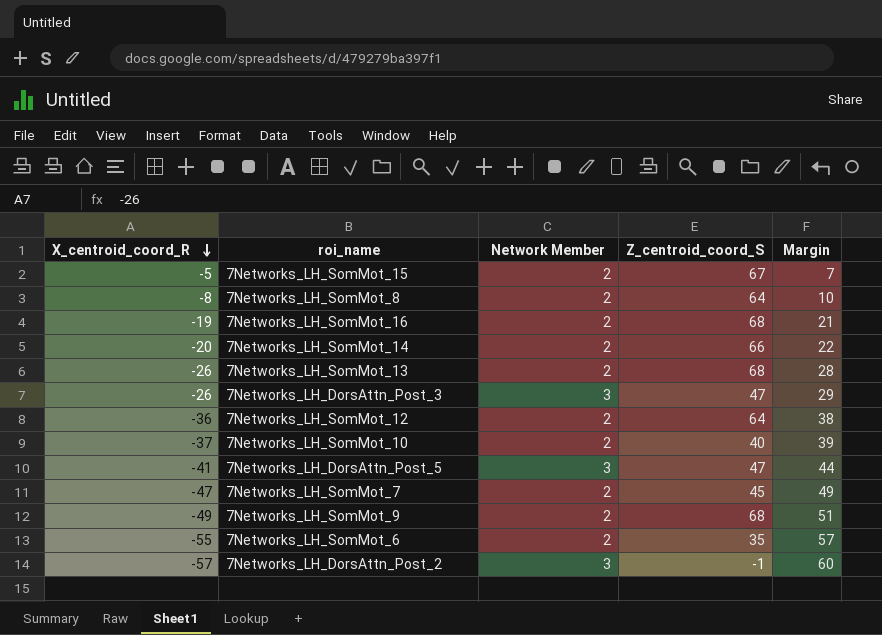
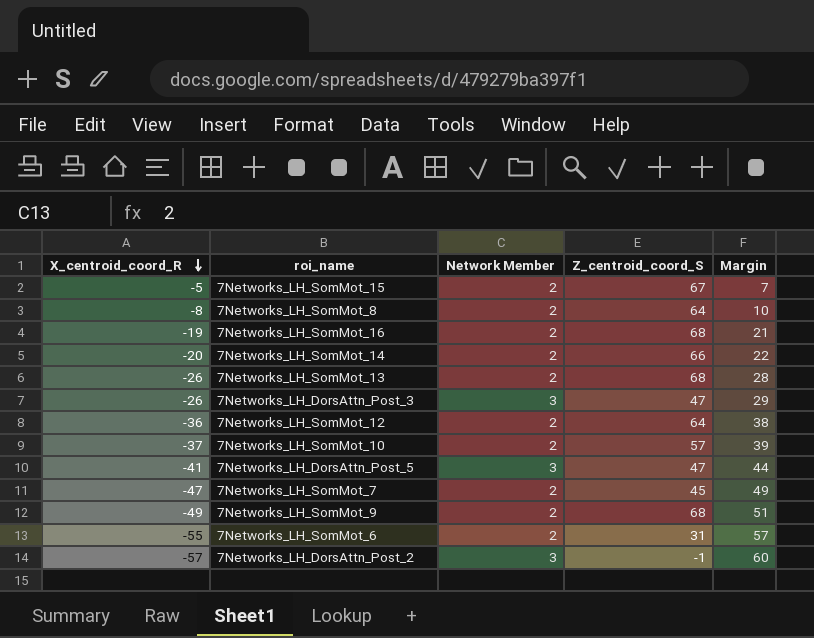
7Networks_LH_SomMot_10 | Z_centroid_coord_S: 40 -> 57
7Networks_LH_SomMot_6 | Z_centroid_coord_S: 35 -> 31

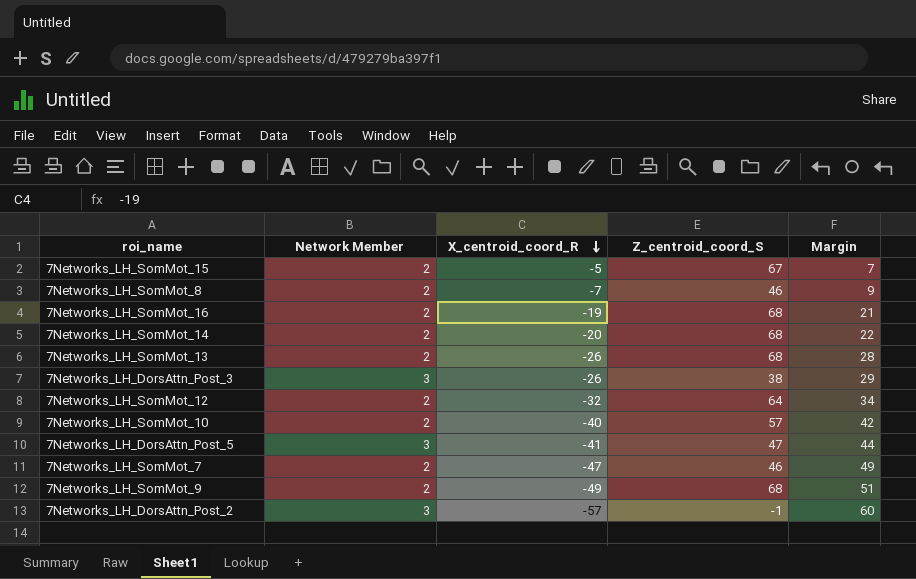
column X_centroid_coord_R | position: 1 -> 3
row 7Networks_LH_SomMot_6: -55 | 2 | 31 | 57 -> none
7Networks_LH_SomMot_8 | X_centroid_coord_R: -8 -> -7
7Networks_LH_SomMot_8 | Z_centroid_coord_S: 64 -> 46
7Networks_LH_SomMot_8 | Margin: 10 -> 9
7Networks_LH_SomMot_14 | Z_centroid_coord_S: 66 -> 68
7Networks_LH_DorsAttn_Post_3 | Z_centroid_coord_S: 47 -> 38
7Networks_LH_SomMot_12 | X_centroid_coord_R: -36 -> -32
7Networks_LH_SomMot_12 | Margin: 38 -> 34
7Networks_LH_SomMot_10 | X_centroid_coord_R: -37 -> -40
7Networks_LH_SomMot_10 | Margin: 39 -> 42
7Networks_LH_SomMot_7 | Z_centroid_coord_S: 45 -> 46

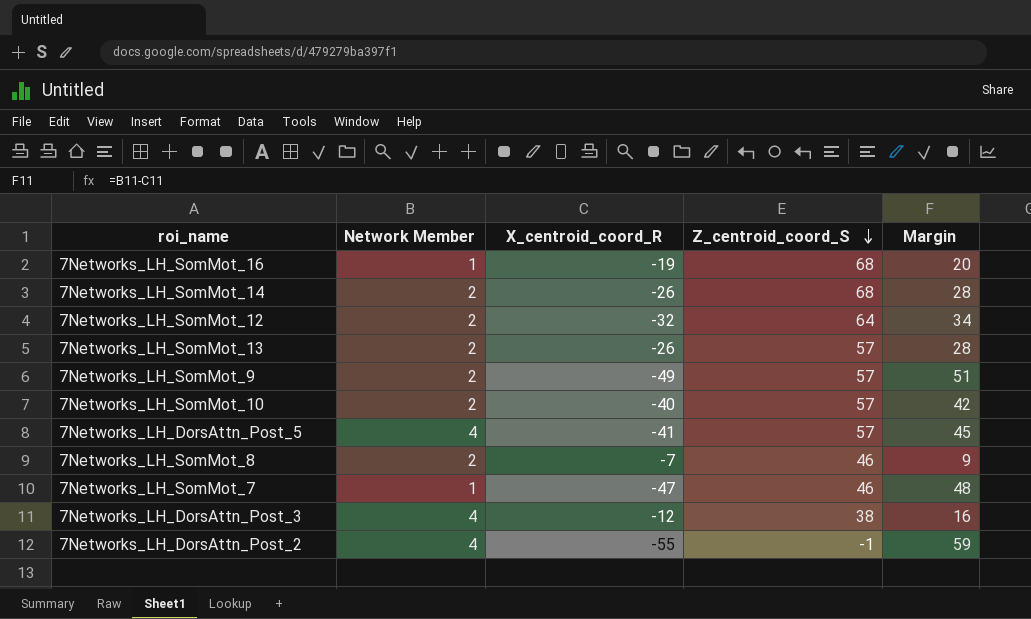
row order: X_centroid_coord_R descending -> Z_centroid_coord_S descending
row 7Networks_LH_SomMot_15: 2 | -5 | 67 | 7 -> none
7Networks_LH_SomMot_16 | Network Member: 2 -> 1
7Networks_LH_SomMot_16 | Margin: 21 -> 20
7Networks_LH_SomMot_14 | X_centroid_coord_R: -20 -> -26
7Networks_LH_SomMot_14 | Margin: 22 -> 28
7Networks_LH_SomMot_13 | Z_centroid_coord_S: 68 -> 57
7Networks_LH_SomMot_9 | Z_centroid_coord_S: 68 -> 57
7Networks_LH_DorsAttn_Post_5 | Network Member: 3 -> 4
7Networks_LH_DorsAttn_Post_5 | Z_centroid_coord_S: 47 -> 57
7Networks_LH_DorsAttn_Post_5 | Margin: 44 -> 45
7Networks_LH_SomMot_7 | Network Member: 2 -> 1
7Networks_LH_SomMot_7 | Margin: 49 -> 48
7Networks_LH_DorsAttn_Post_3 | Network Member: 3 -> 4
7Networks_LH_DorsAttn_Post_3 | X_centroid_coord_R: -26 -> -12
7Networks_LH_DorsAttn_Post_3 | Margin: 29 -> 16
7Networks_LH_DorsAttn_Post_2 | Network Member: 3 -> 4
7Networks_LH_DorsAttn_Post_2 | X_centroid_coord_R: -57 -> -55
7Networks_LH_DorsAttn_Post_2 | Margin: 60 -> 59

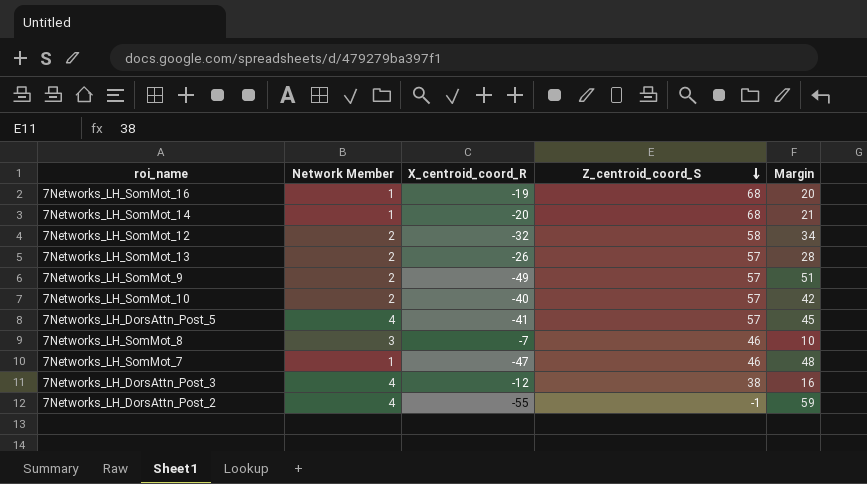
7Networks_LH_SomMot_14 | Network Member: 2 -> 1
7Networks_LH_SomMot_14 | X_centroid_coord_R: -26 -> -20
7Networks_LH_SomMot_14 | Margin: 28 -> 21
7Networks_LH_SomMot_12 | Z_centroid_coord_S: 64 -> 58
7Networks_LH_SomMot_8 | Network Member: 2 -> 3
7Networks_LH_SomMot_8 | Margin: 9 -> 10

